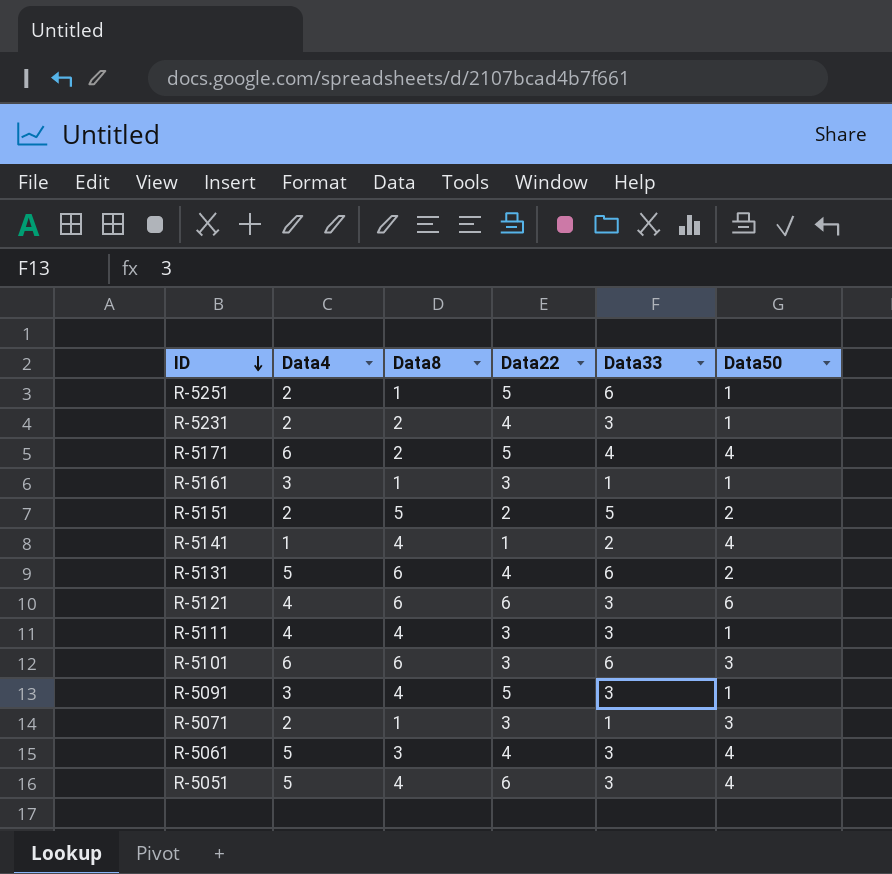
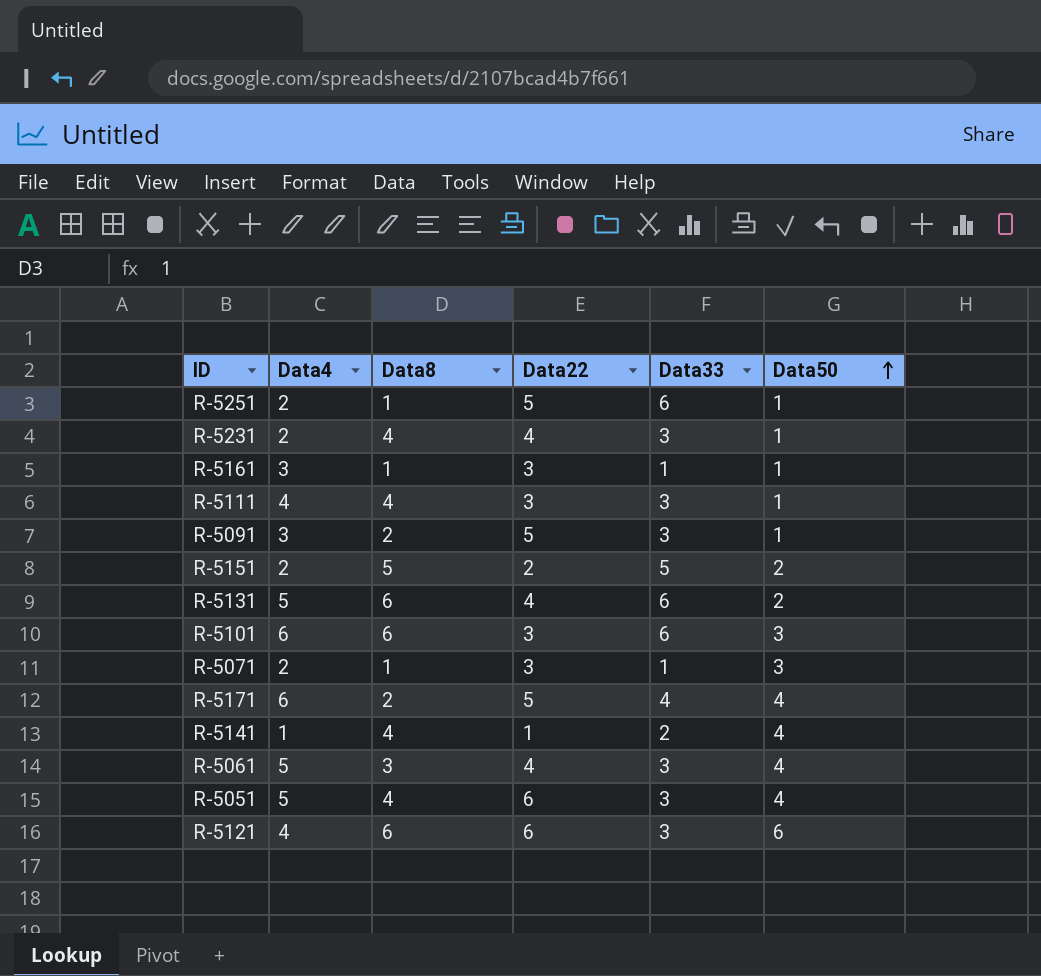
row order: ID descending -> Data50 ascending
R-5231 | Data8: 2 -> 4
R-5091 | Data8: 4 -> 2

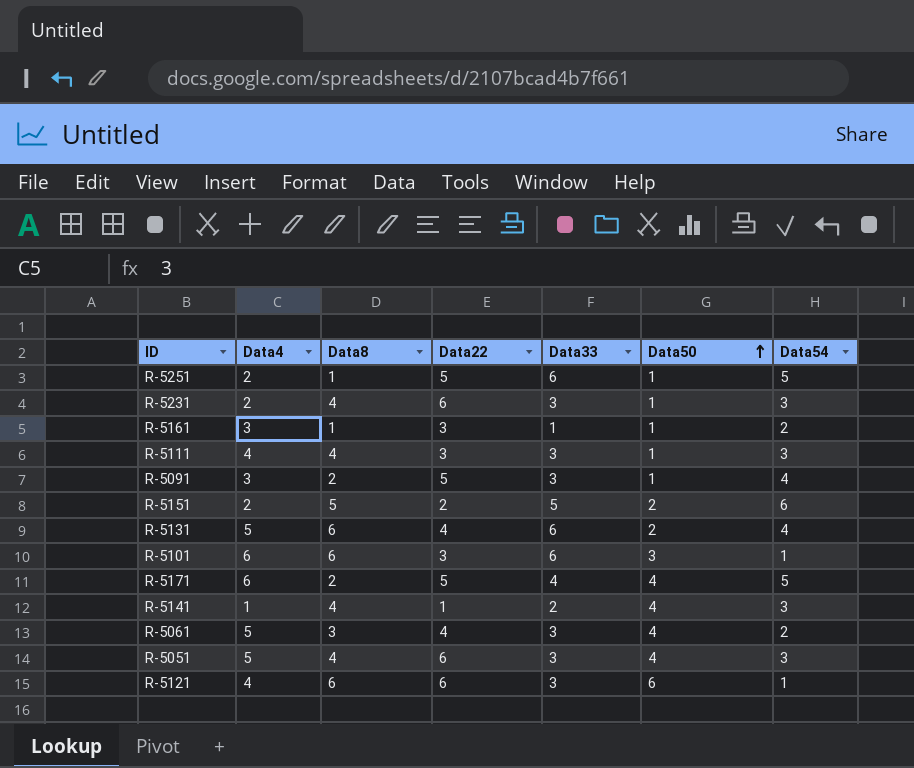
column Data54 | position: none -> 7
row R-5071: 2 | 1 | 3 | 1 | 3 -> none
R-5231 | Data22: 4 -> 6

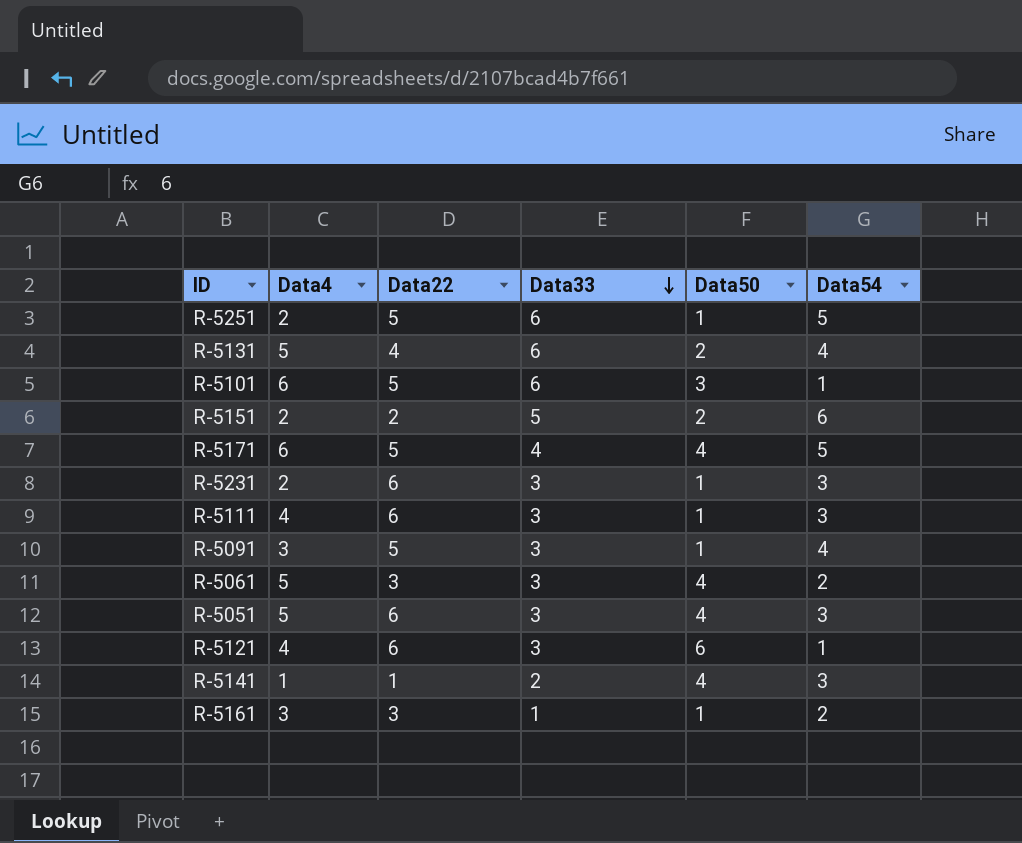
row order: Data50 ascending -> Data33 descending
column Data8 | position: 3 -> none
R-5101 | Data22: 3 -> 5
R-5111 | Data22: 3 -> 6
R-5061 | Data22: 4 -> 3

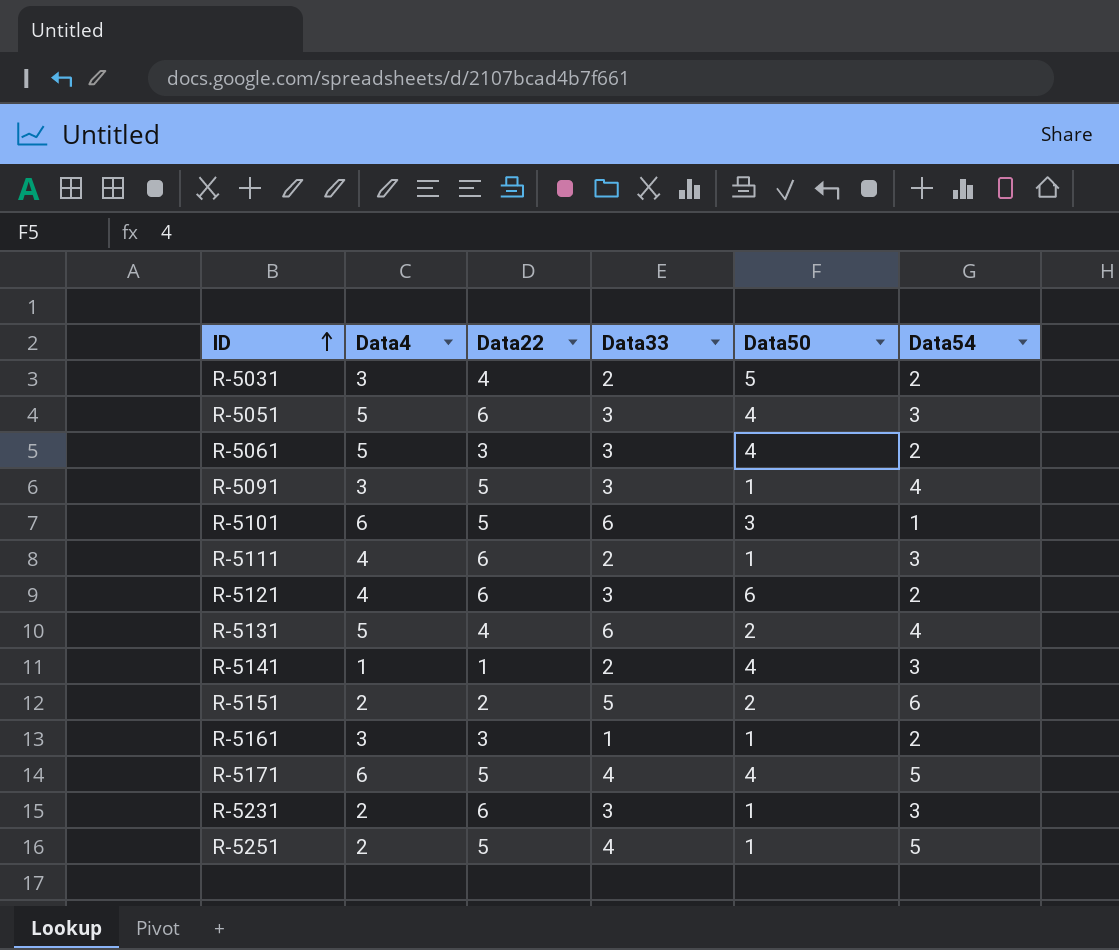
row order: Data33 descending -> ID ascending
row R-5031: none -> 3 | 4 | 2 | 5 | 2
R-5111 | Data33: 3 -> 2
R-5121 | Data54: 1 -> 2
R-5251 | Data33: 6 -> 4

